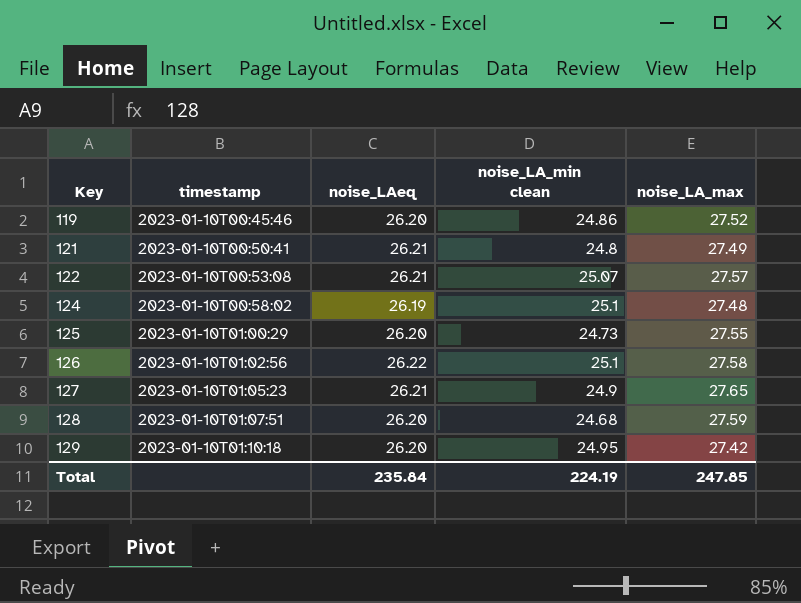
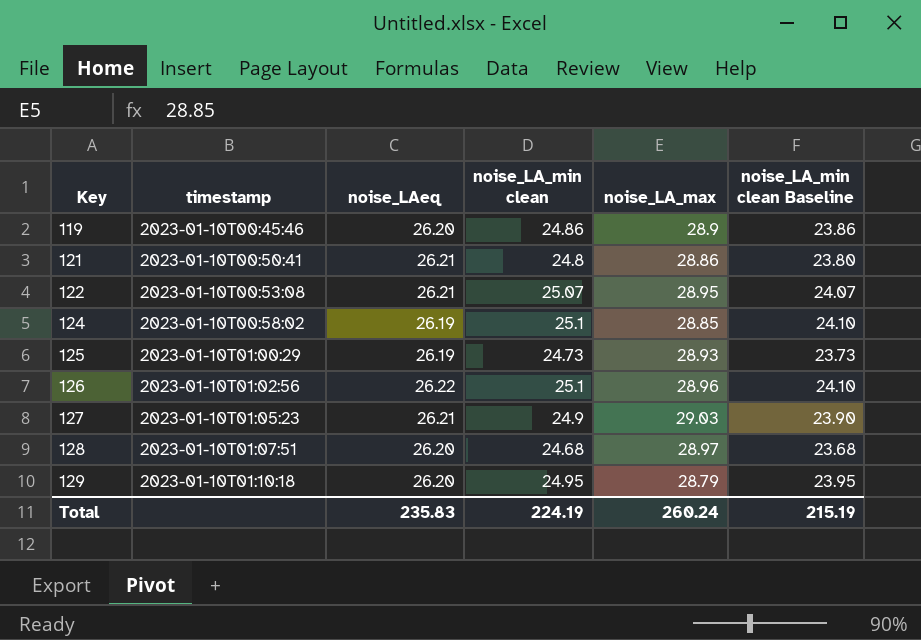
column noise_LA_min clean Baseline | formula: none -> [noise_LA_min clean] - 1
119 | noise_LA_max: 27.52 -> 28.9
121 | noise_LA_max: 27.49 -> 28.86
122 | noise_LA_max: 27.57 -> 28.95
124 | noise_LA_max: 27.48 -> 28.85
125 | noise_LAeq: 26.20 -> 26.19
125 | noise_LA_max: 27.55 -> 28.93
126 | noise_LA_max: 27.58 -> 28.96
127 | noise_LA_max: 27.65 -> 29.03
128 | noise_LA_max: 27.59 -> 28.97
129 | noise_LA_max: 27.42 -> 28.79
Total | noise_LAeq: 235.84 -> 235.83
Total | noise_LA_max: 247.85 -> 260.24

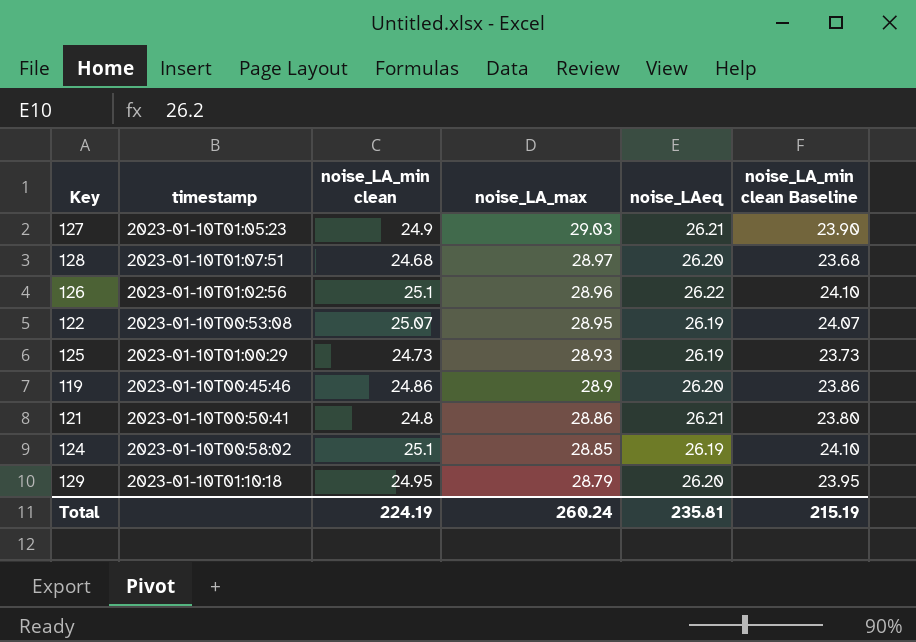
row order: Key ascending -> noise_LA_max descending
column noise_LAeq | position: 3 -> 5
122 | noise_LAeq: 26.21 -> 26.19
Total | noise_LAeq: 235.83 -> 235.81

